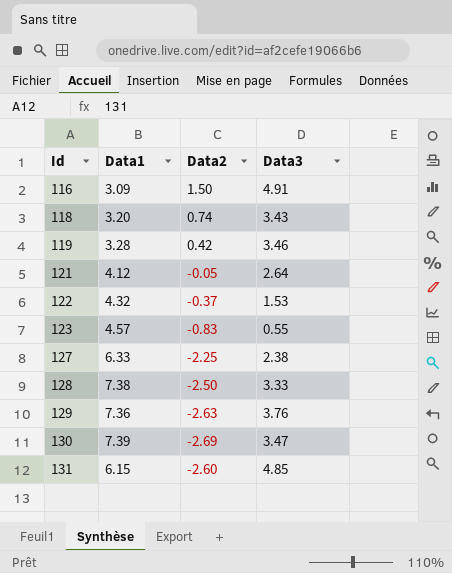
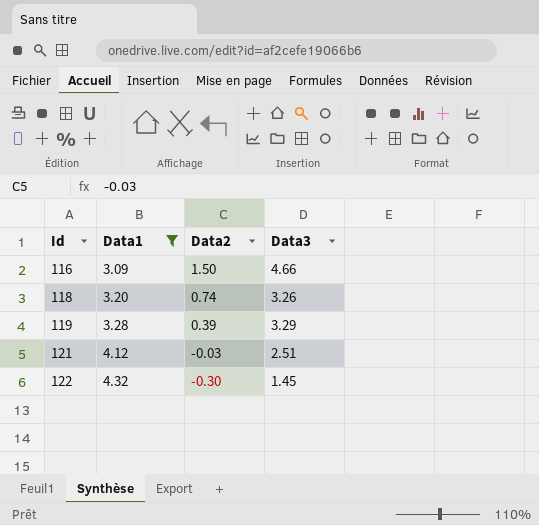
filter: none -> Data1 <= 4.32
116 | Data3: 4.91 -> 4.66
118 | Data3: 3.43 -> 3.26
119 | Data2: 0.42 -> 0.39
119 | Data3: 3.46 -> 3.29
121 | Data2: -0.05 -> -0.03
121 | Data3: 2.64 -> 2.51
122 | Data2: -0.37 -> -0.30
122 | Data3: 1.53 -> 1.45

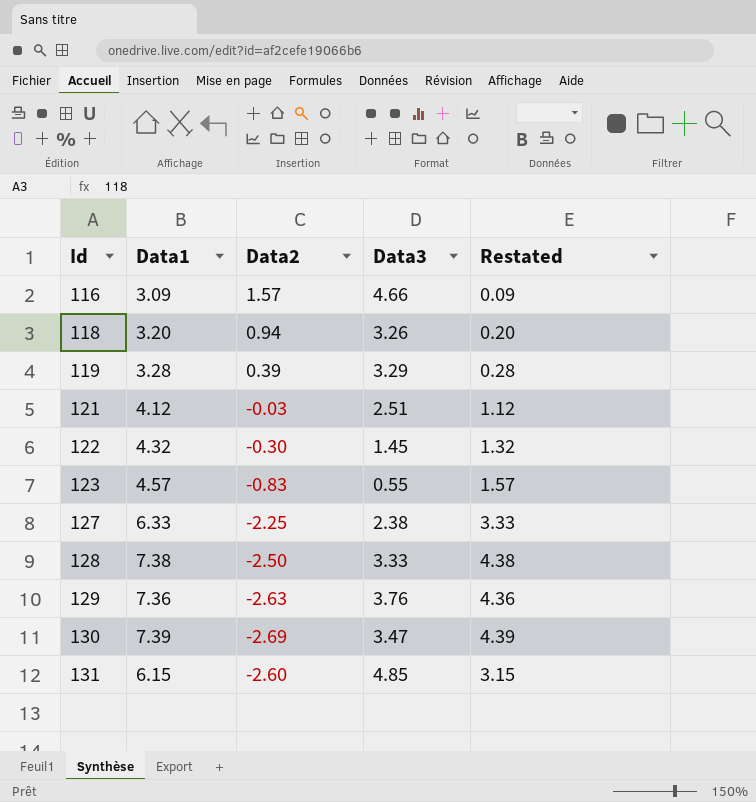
filter: Data1 <= 4.32 -> none
column Restated | formula: none -> [Data1] - 3
116 | Data2: 1.50 -> 1.57
118 | Data2: 0.74 -> 0.94

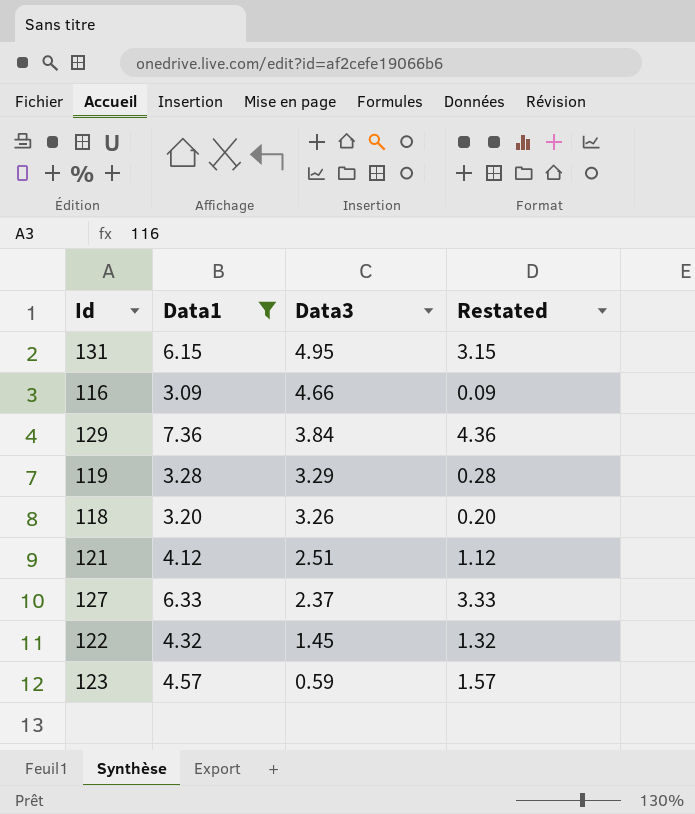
filter: none -> Data1 <= 7.36
row order: Id ascending -> Data3 descending
column Data2 | position: 3 -> none
131 | Data3: 4.85 -> 4.95
129 | Data3: 3.76 -> 3.84
127 | Data3: 2.38 -> 2.37
123 | Data3: 0.55 -> 0.59

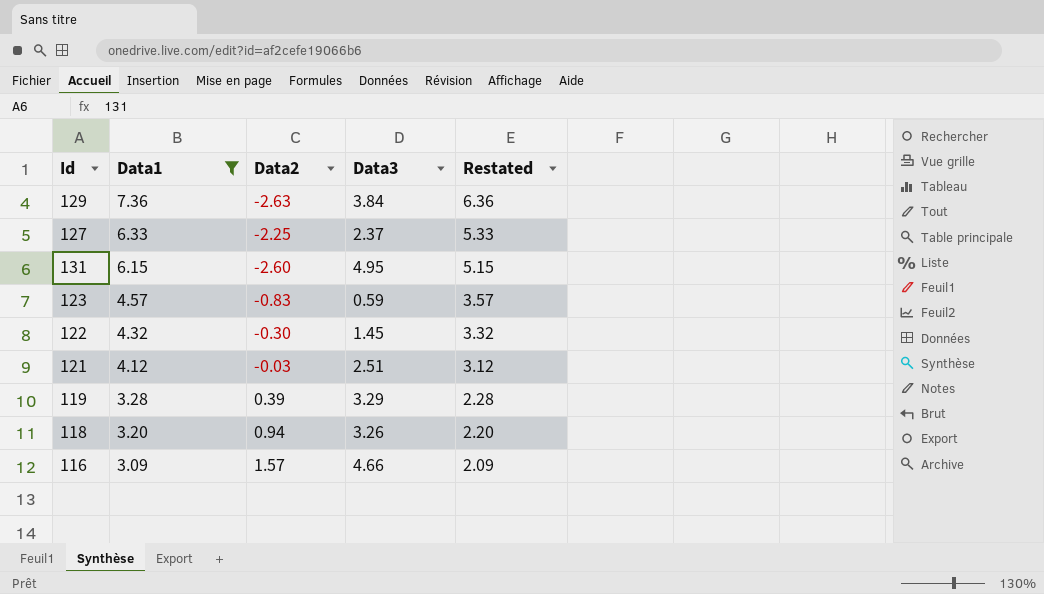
row order: Data3 descending -> Data1 descending
column Data2 | position: none -> 3
column Restated | formula: [Data1] - 3 -> [Data1] - 1

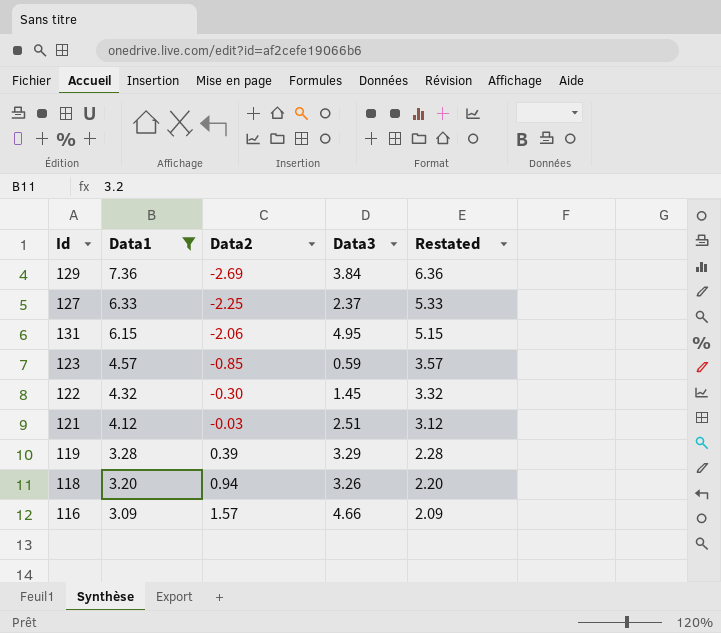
129 | Data2: -2.63 -> -2.69
131 | Data2: -2.60 -> -2.06
123 | Data2: -0.83 -> -0.85

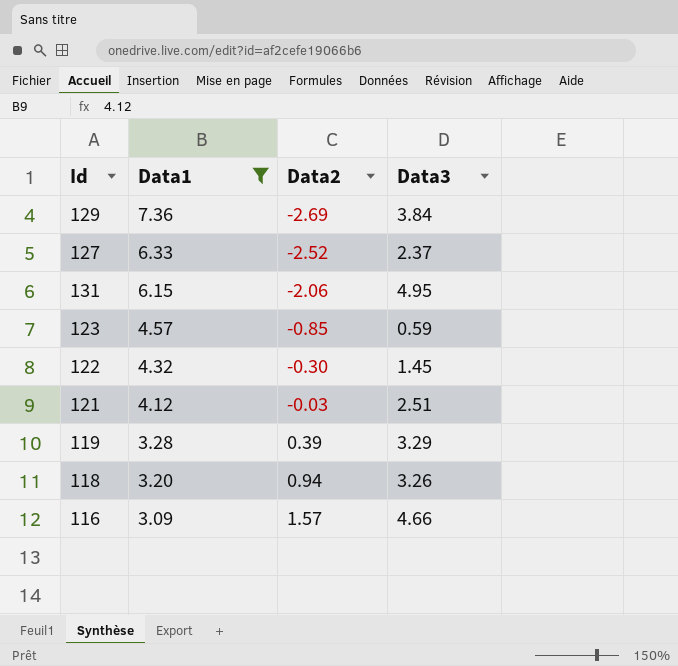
column Restated | formula: [Data1] - 1 -> none
127 | Data2: -2.25 -> -2.52

